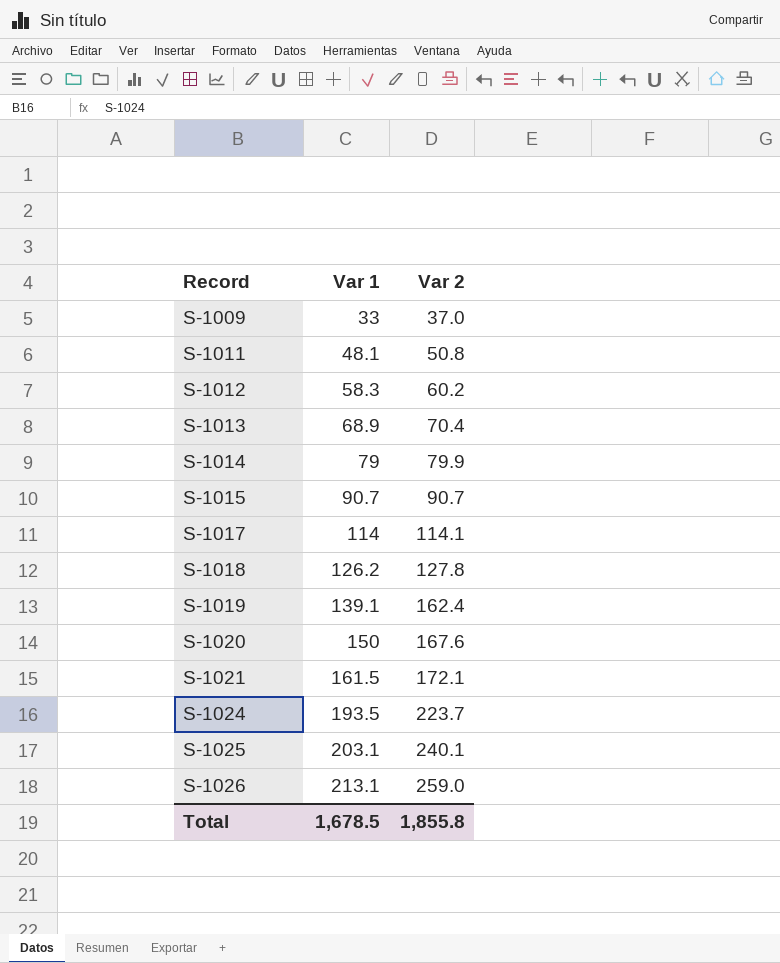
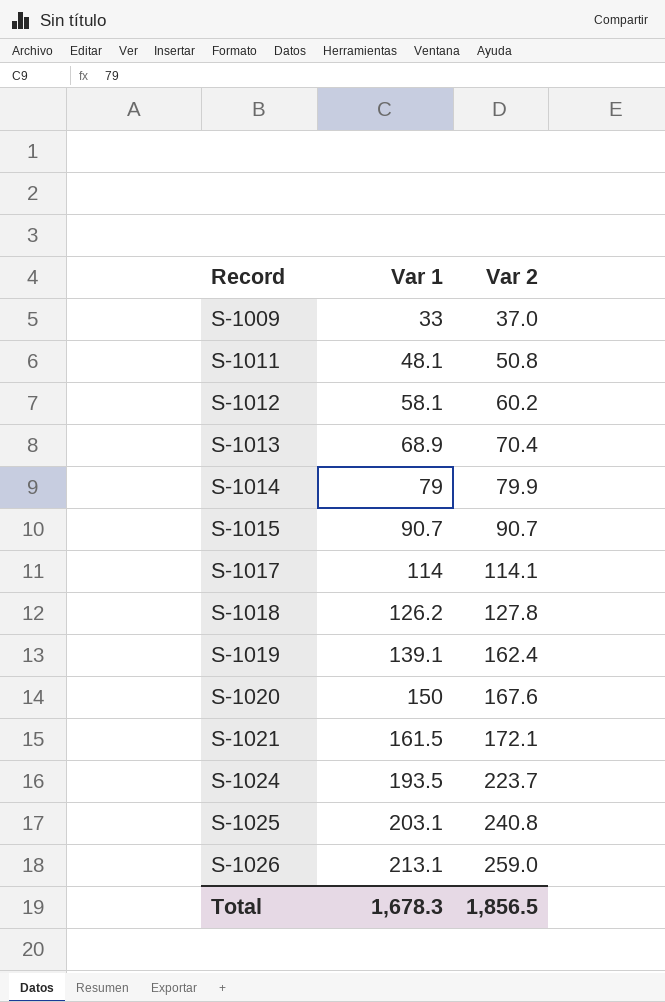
S-1012 | Var 1: 58.3 -> 58.1
S-1025 | Var 2: 240.1 -> 240.8
Total | Var 1: 1,678.5 -> 1,678.3
Total | Var 2: 1,855.8 -> 1,856.5

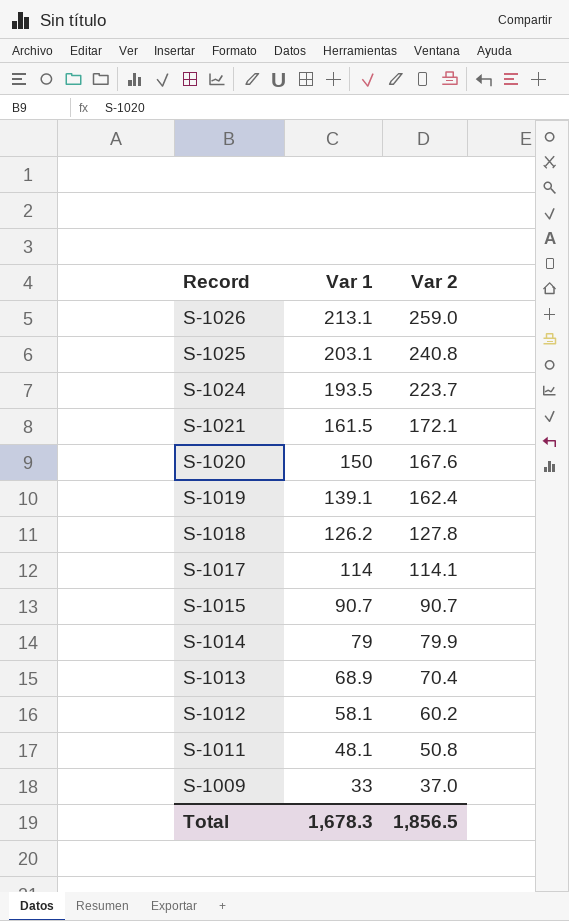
row order: Record ascending -> Record descending

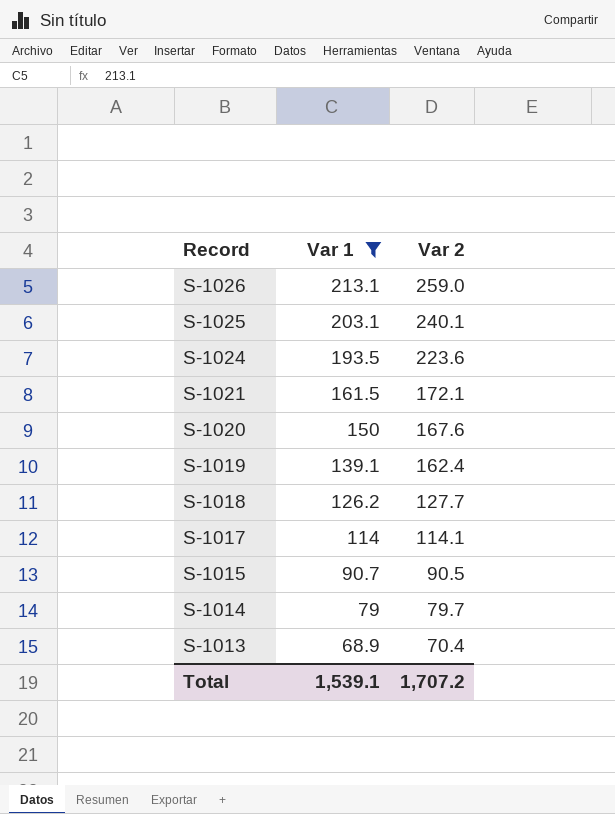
filter: none -> Var 1 >= 68.9
S-1025 | Var 2: 240.8 -> 240.1
S-1024 | Var 2: 223.7 -> 223.6
S-1018 | Var 2: 127.8 -> 127.7
S-1015 | Var 2: 90.7 -> 90.5
S-1014 | Var 2: 79.9 -> 79.7
Total | Var 1: 1,678.3 -> 1,539.1
Total | Var 2: 1,856.5 -> 1,707.2

